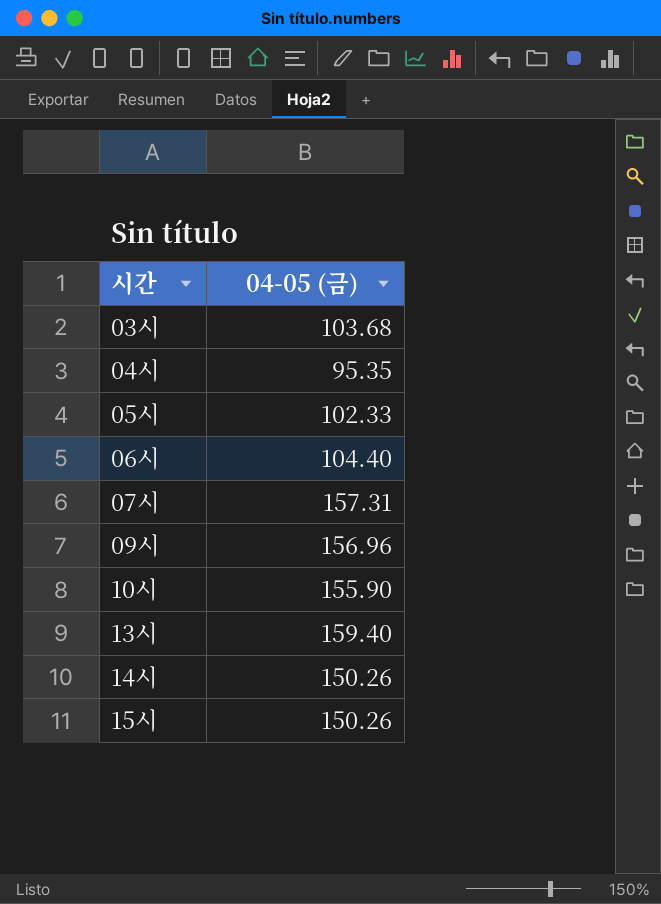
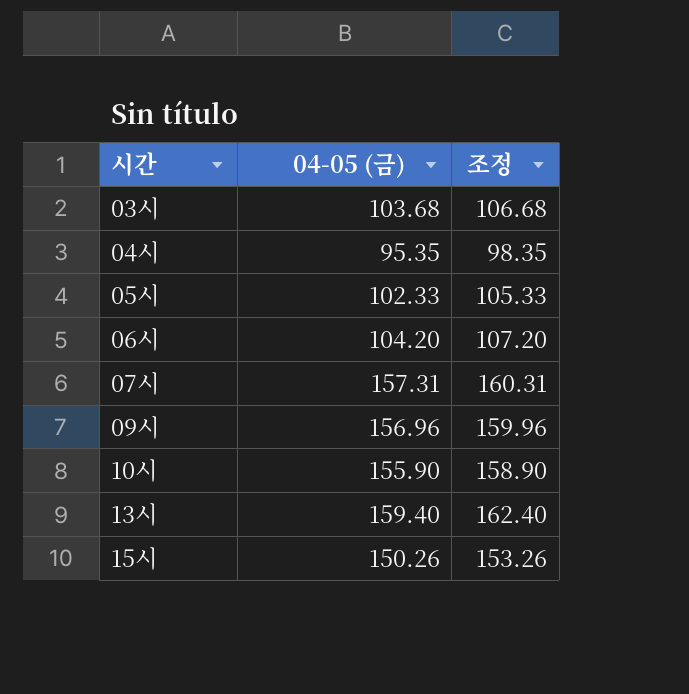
column 조정 | formula: none -> [04-05 (금)] + 3
row 14시: 150.26 -> none
06시 | 04-05 (금): 104.40 -> 104.20

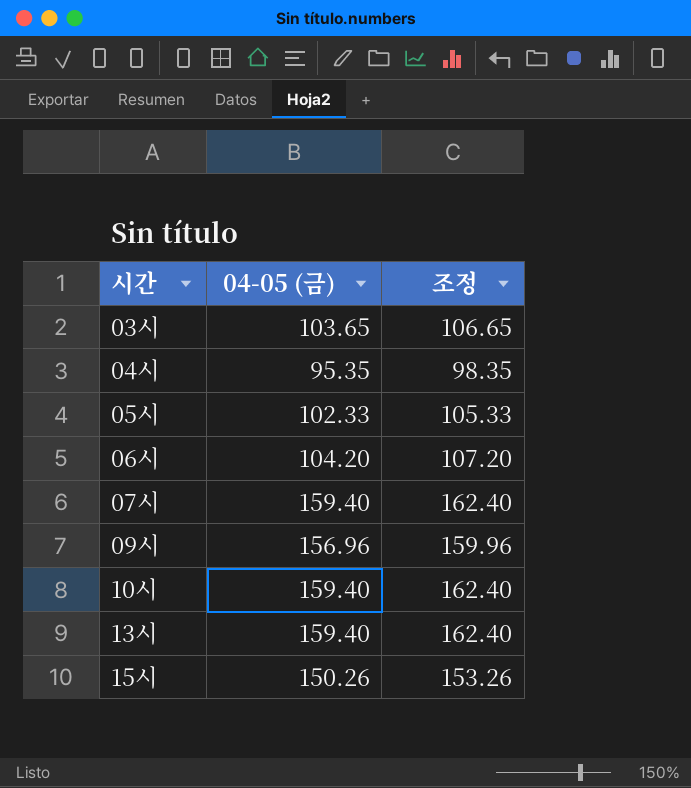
03시 | 04-05 (금): 103.68 -> 103.65
03시 | 조정: 106.68 -> 106.65
07시 | 04-05 (금): 157.31 -> 159.40
07시 | 조정: 160.31 -> 162.40
10시 | 04-05 (금): 155.90 -> 159.40
10시 | 조정: 158.90 -> 162.40

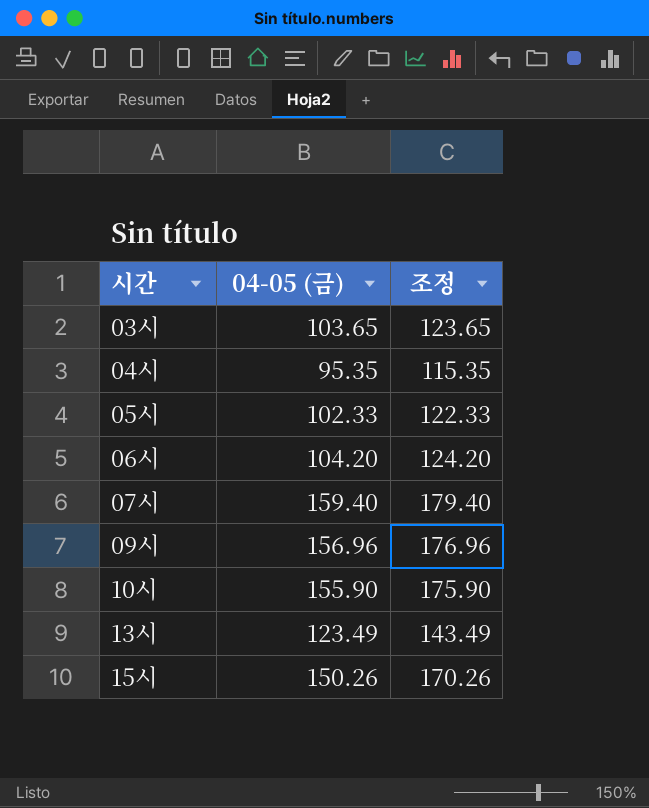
column 조정 | formula: [04-05 (금)] + 3 -> [04-05 (금)] + 20
10시 | 04-05 (금): 159.40 -> 155.90
13시 | 04-05 (금): 159.40 -> 123.49

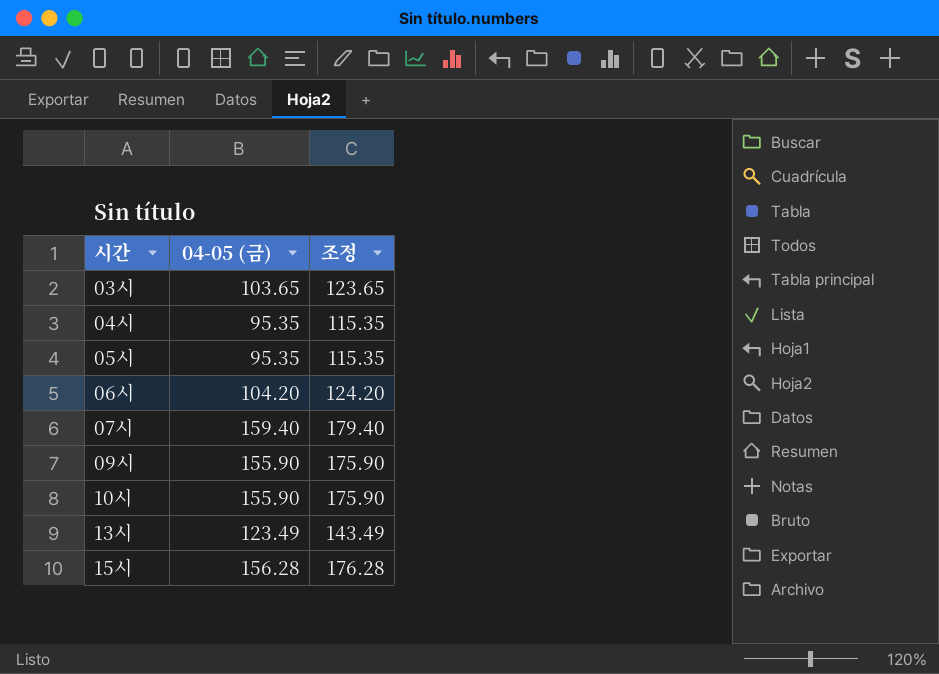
05시 | 04-05 (금): 102.33 -> 95.35
05시 | 조정: 122.33 -> 115.35
09시 | 04-05 (금): 156.96 -> 155.90
09시 | 조정: 176.96 -> 175.90
15시 | 04-05 (금): 150.26 -> 156.28
15시 | 조정: 170.26 -> 176.28

